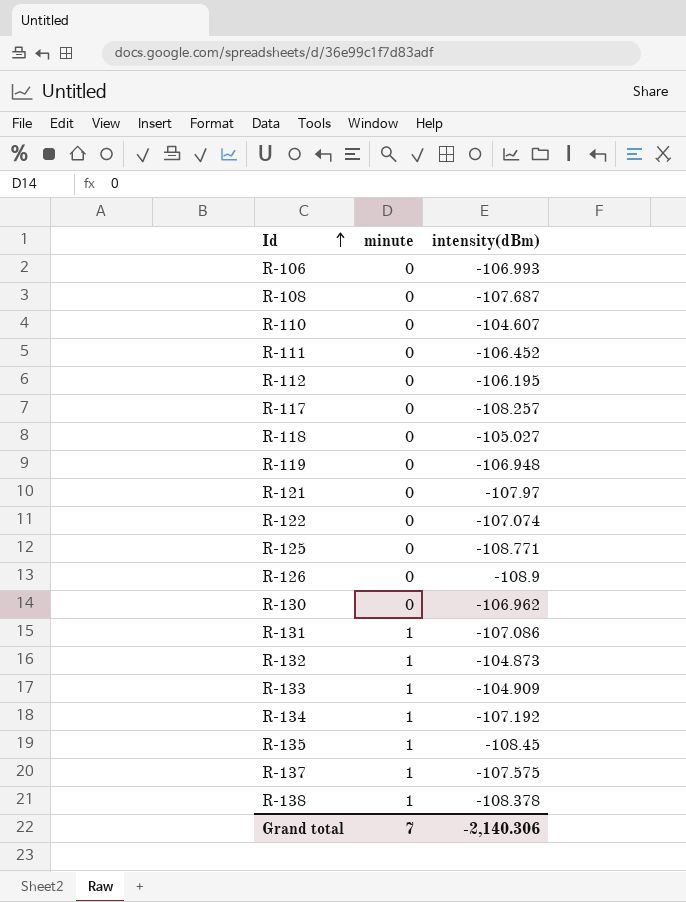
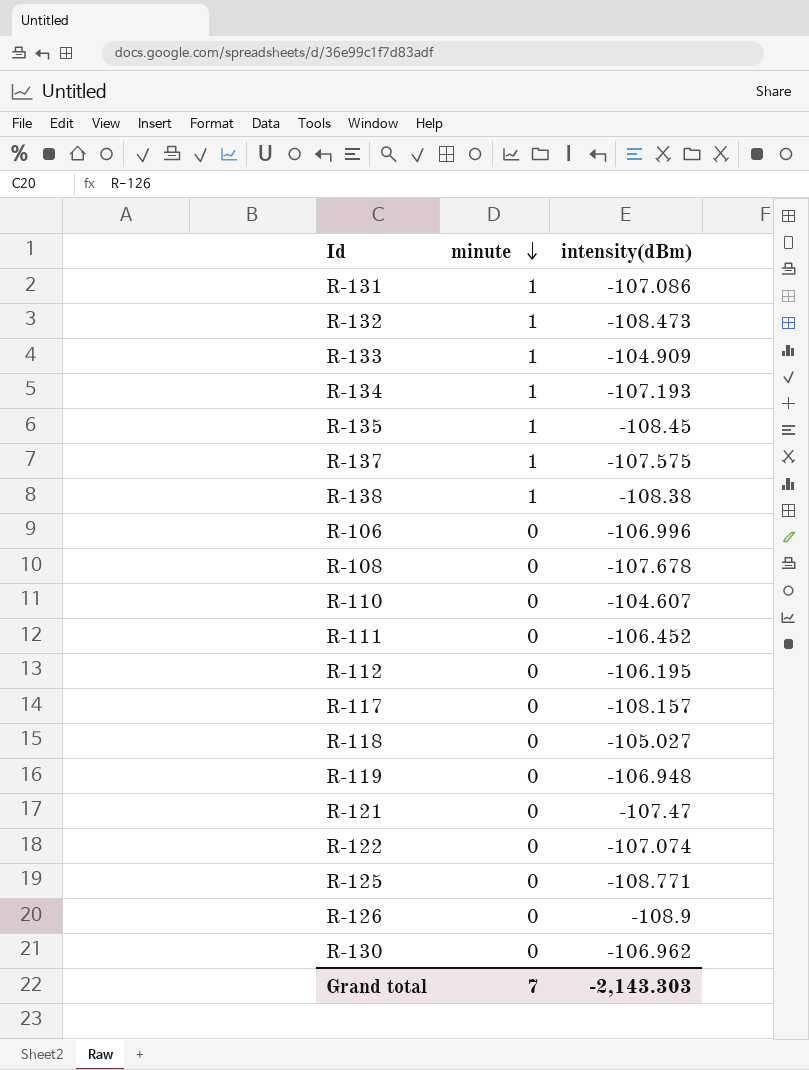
row order: Id ascending -> minute descending
R-132 | intensity(dBm): -104.873 -> -108.473
R-134 | intensity(dBm): -107.192 -> -107.193
R-138 | intensity(dBm): -108.378 -> -108.38
R-106 | intensity(dBm): -106.993 -> -106.996
R-108 | intensity(dBm): -107.687 -> -107.678
R-117 | intensity(dBm): -108.257 -> -108.157
R-121 | intensity(dBm): -107.97 -> -107.47
Grand total | intensity(dBm): -2,140.306 -> -2,143.303

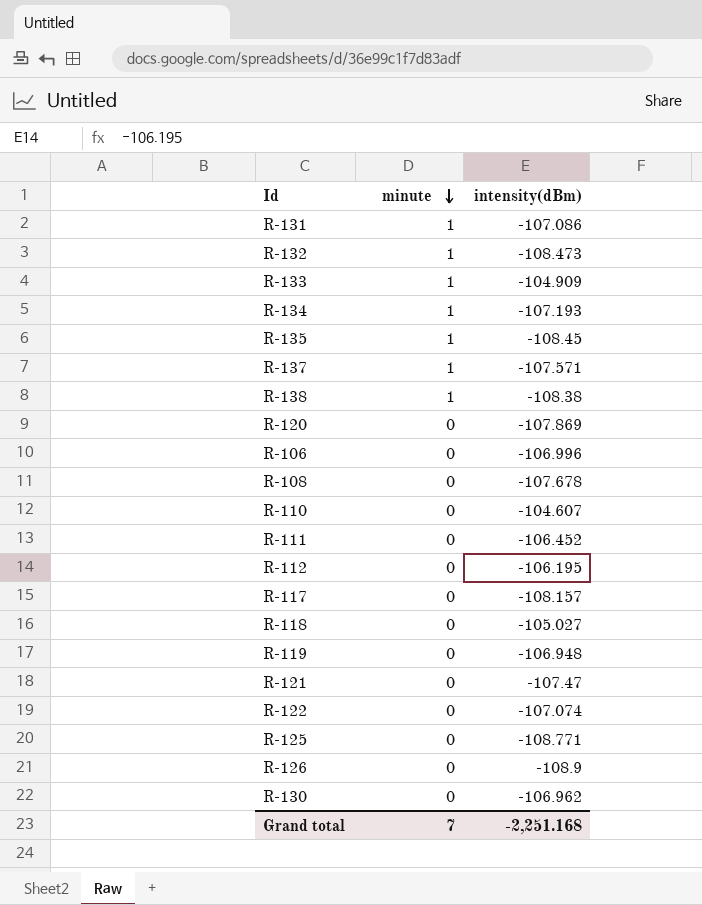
R-137 | intensity(dBm): -107.575 -> -107.571
row R-120: none -> 0 | -107.869
Grand total | intensity(dBm): -2,143.303 -> -2,251.168

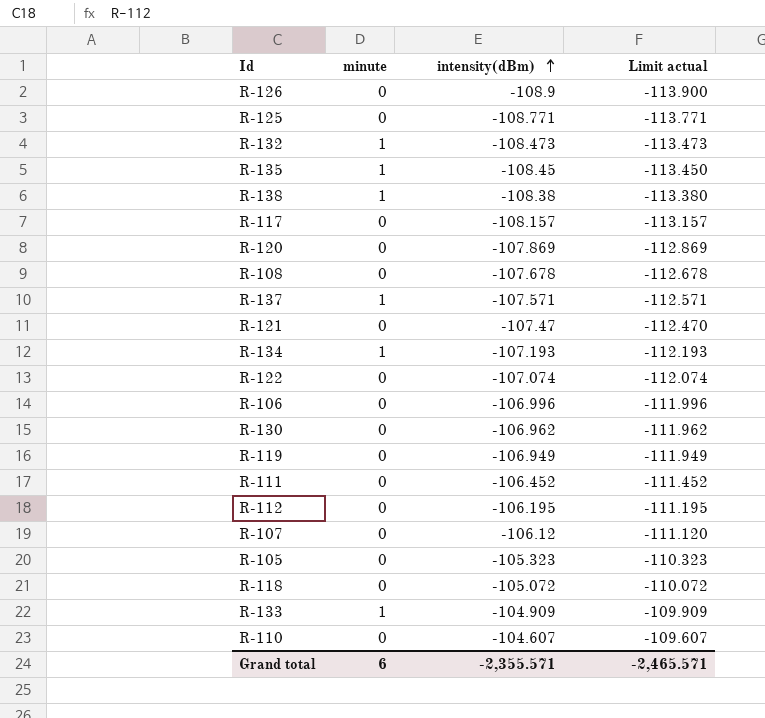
row order: minute descending -> intensity(dBm) ascending
column Limit actual | formula: none -> [intensity(dBm)] - 5
row R-131: 1 | -107.086 -> none
R-119 | intensity(dBm): -106.948 -> -106.949
row R-107: none -> 0 | -106.12 | -111.120
row R-105: none -> 0 | -105.323 | -110.323
R-118 | intensity(dBm): -105.027 -> -105.072
Grand total | minute: 7 -> 6
Grand total | intensity(dBm): -2,251.168 -> -2,355.571

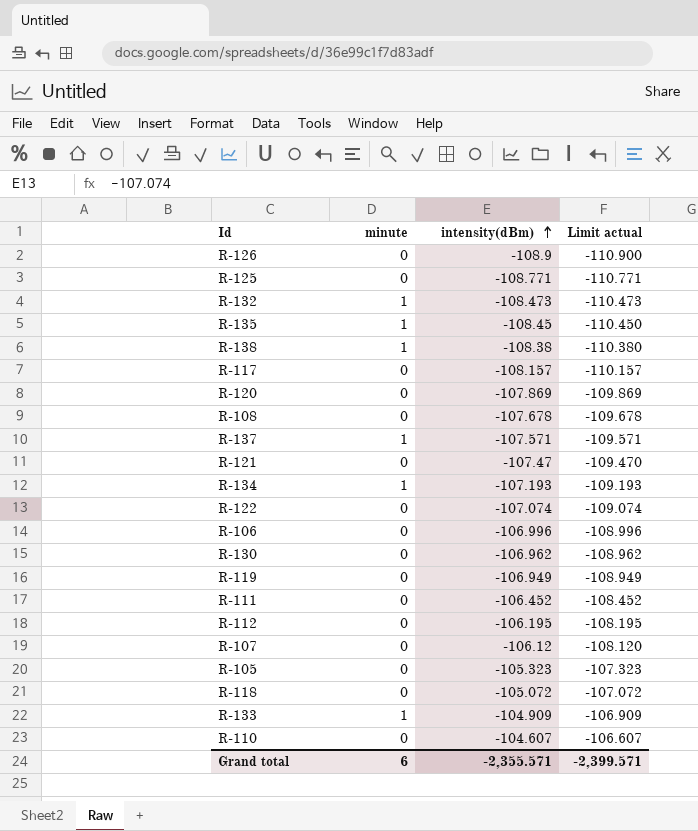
column Limit actual | formula: [intensity(dBm)] - 5 -> [intensity(dBm)] - 2
Grand total | Limit actual: -2,465.571 -> -2,399.571

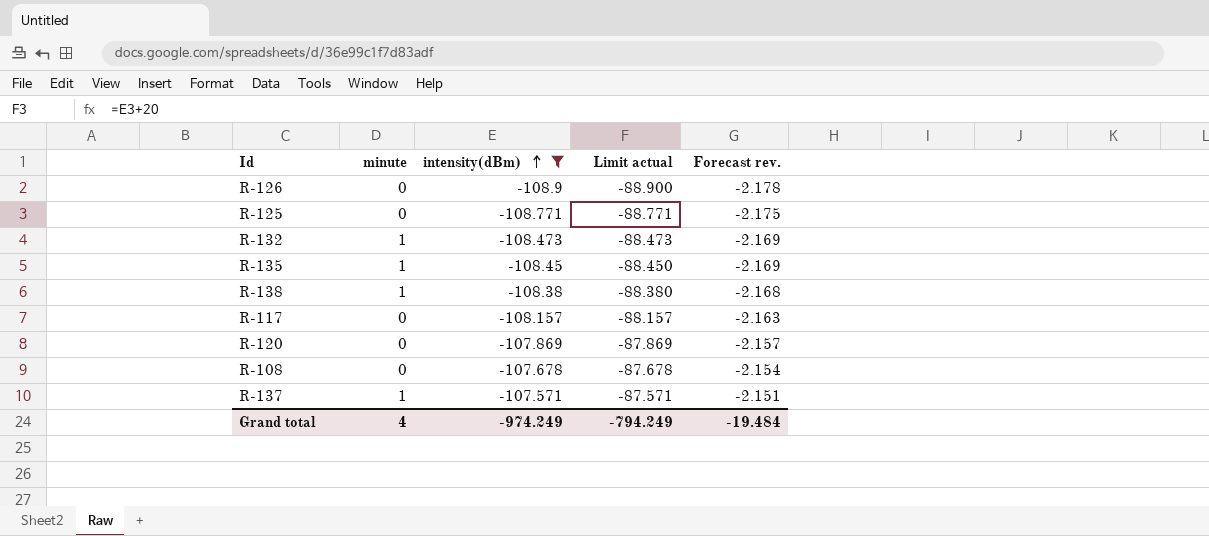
filter: none -> intensity(dBm) <= -107.571
column Limit actual | formula: [intensity(dBm)] - 2 -> [intensity(dBm)] + 20
column Forecast rev. | formula: none -> [intensity(dBm)] * 0.02
Grand total | minute: 6 -> 4
Grand total | intensity(dBm): -2,355.571 -> -974.249
Grand total | Limit actual: -2,399.571 -> -794.249

